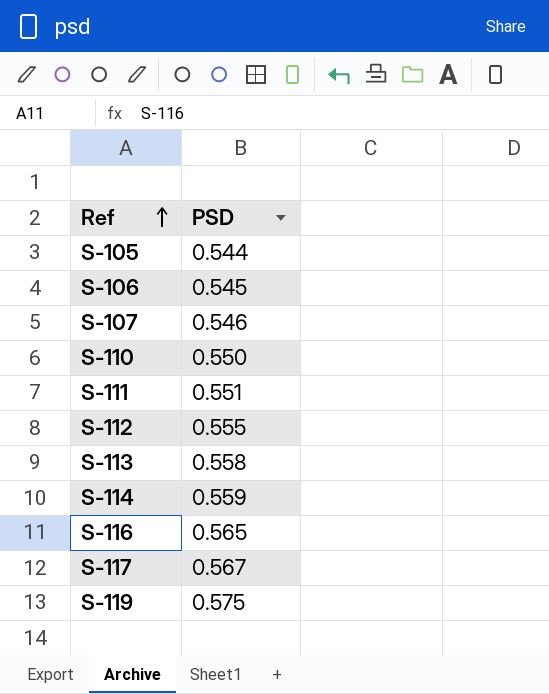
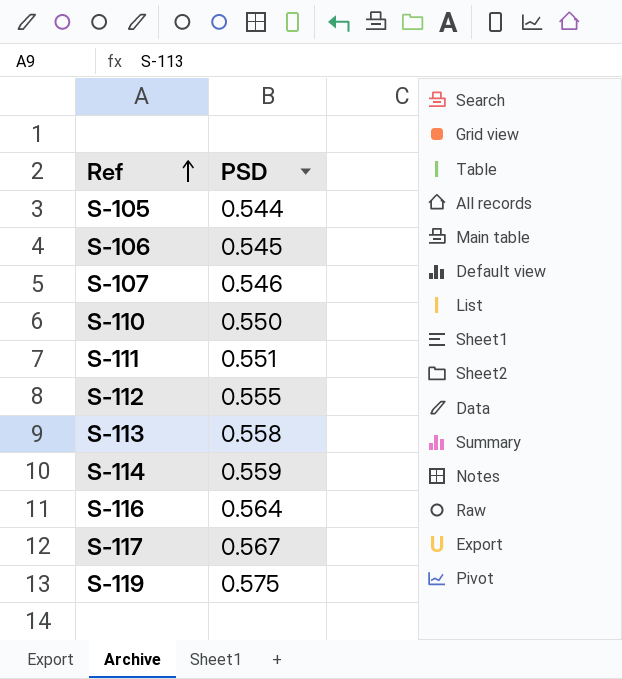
S-116 | PSD: 0.565 -> 0.564

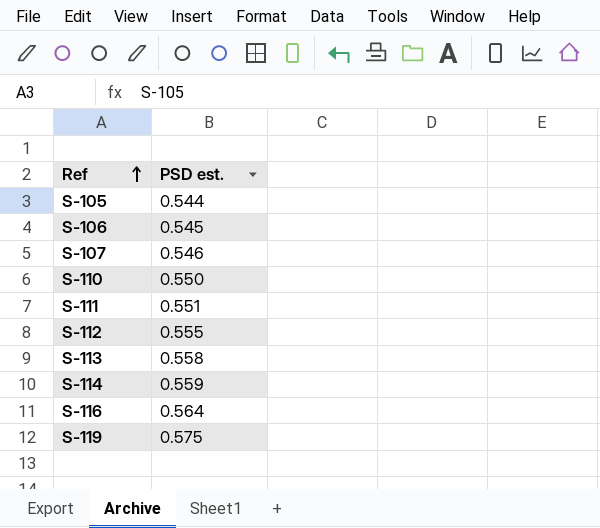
column name: PSD -> PSD est.
row S-117: 0.567 -> none

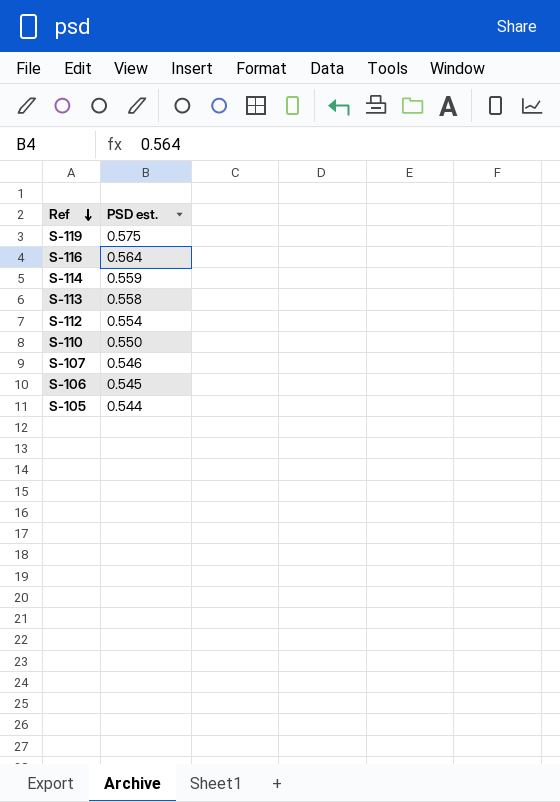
row order: Ref ascending -> Ref descending
row S-111: 0.551 -> none
S-112 | PSD est.: 0.555 -> 0.554

